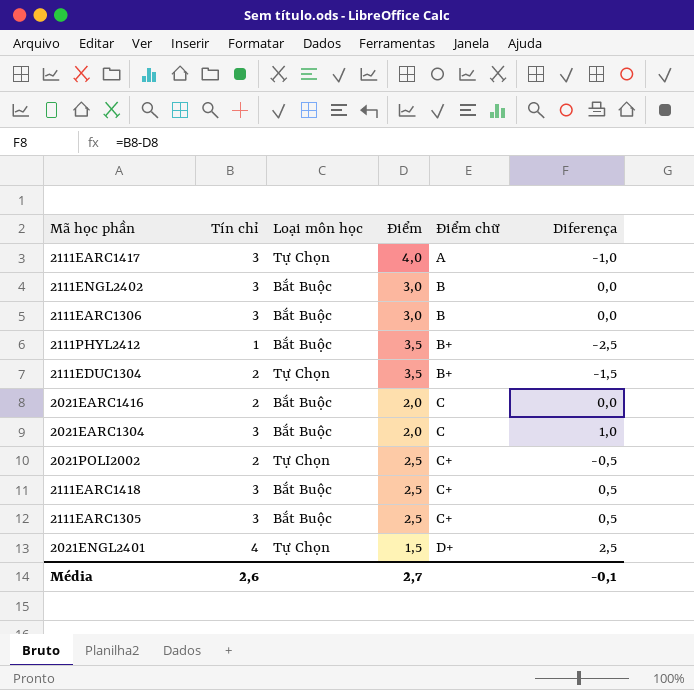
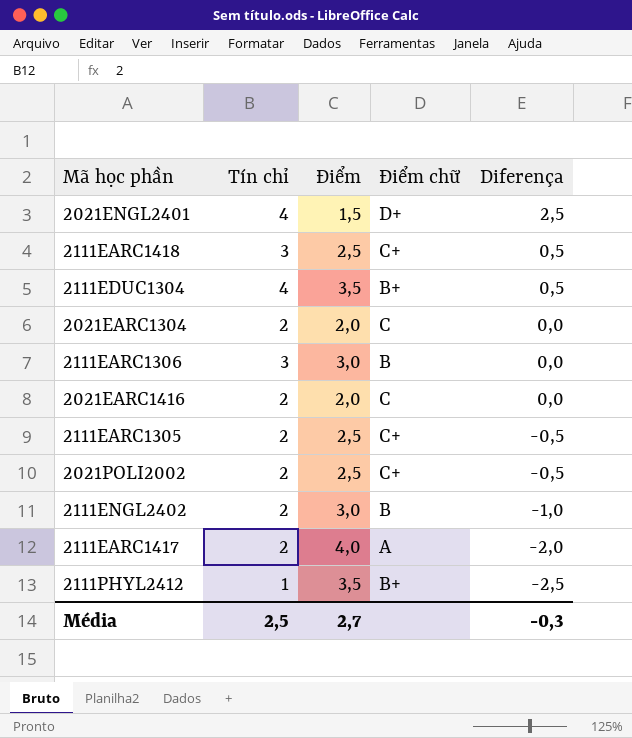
row order: Điểm chữ ascending -> Diferença descending
column Loại môn học | position: 3 -> none
2111EDUC1304 | Tín chỉ: 2 -> 4
2111EDUC1304 | Diferença: -1,5 -> 0,5
2021EARC1304 | Tín chỉ: 3 -> 2
2021EARC1304 | Diferença: 1,0 -> 0,0
2111EARC1305 | Tín chỉ: 3 -> 2
2111EARC1305 | Diferença: 0,5 -> -0,5
2111ENGL2402 | Tín chỉ: 3 -> 2
2111ENGL2402 | Diferença: 0,0 -> -1,0
2111EARC1417 | Tín chỉ: 3 -> 2
2111EARC1417 | Diferença: -1,0 -> -2,0
Média | Tín chỉ: 2,6 -> 2,5
Média | Diferença: -0,1 -> -0,3

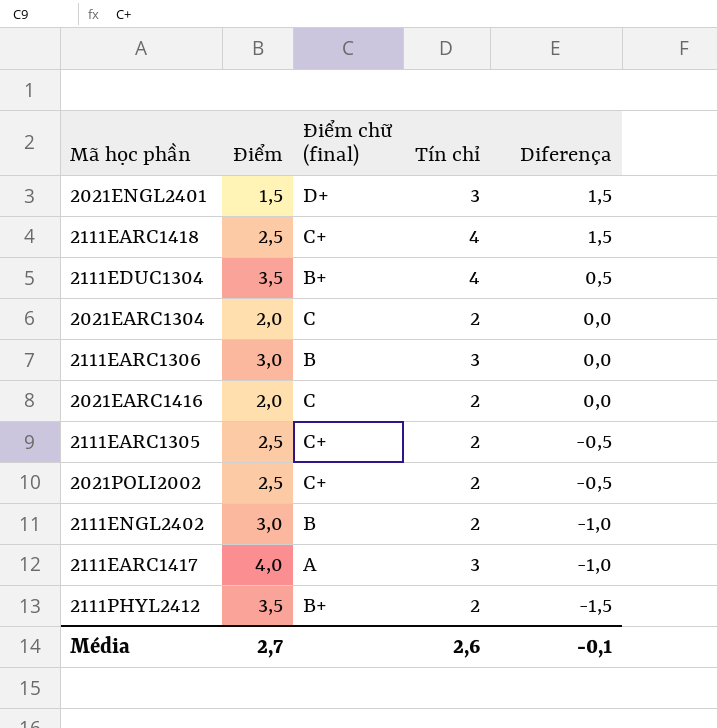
column name: Điểm chữ -> Điểm chữ (final)
column Tín chỉ | position: 2 -> 4
2021ENGL2401 | Tín chỉ: 4 -> 3
2021ENGL2401 | Diferença: 2,5 -> 1,5
2111EARC1418 | Tín chỉ: 3 -> 4
2111EARC1418 | Diferença: 0,5 -> 1,5
2111EARC1417 | Tín chỉ: 2 -> 3
2111EARC1417 | Diferença: -2,0 -> -1,0
2111PHYL2412 | Tín chỉ: 1 -> 2
2111PHYL2412 | Diferença: -2,5 -> -1,5
Média | Tín chỉ: 2,5 -> 2,6
Média | Diferença: -0,3 -> -0,1

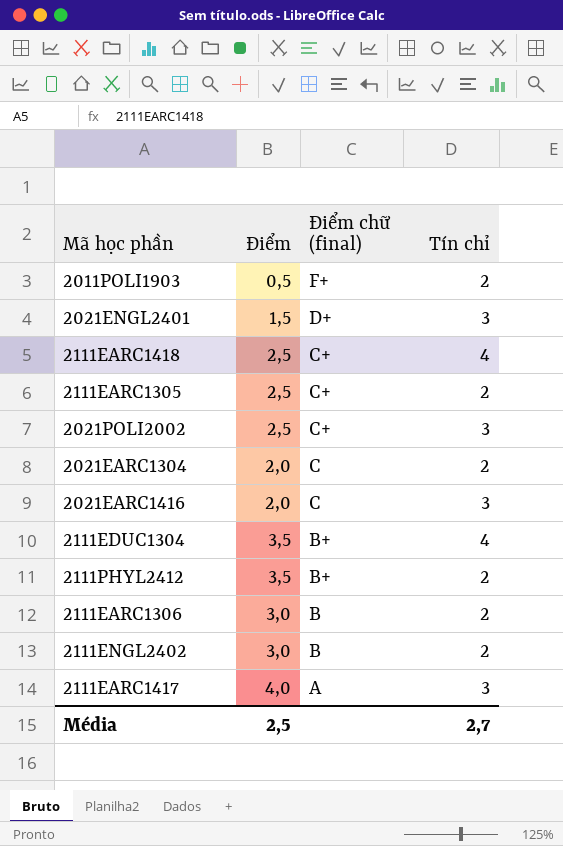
row order: Diferença descending -> Điểm chữ (final) descending
column Diferença | formula: [Tín chỉ] - [Điểm] -> none
row 2011POLI1903: none -> 0,5 | F+ | 2
2021POLI2002 | Tín chỉ: 2 -> 3
2021EARC1416 | Tín chỉ: 2 -> 3
2111EARC1306 | Tín chỉ: 3 -> 2
Média | Điểm: 2,7 -> 2,5
Média | Tín chỉ: 2,6 -> 2,7

